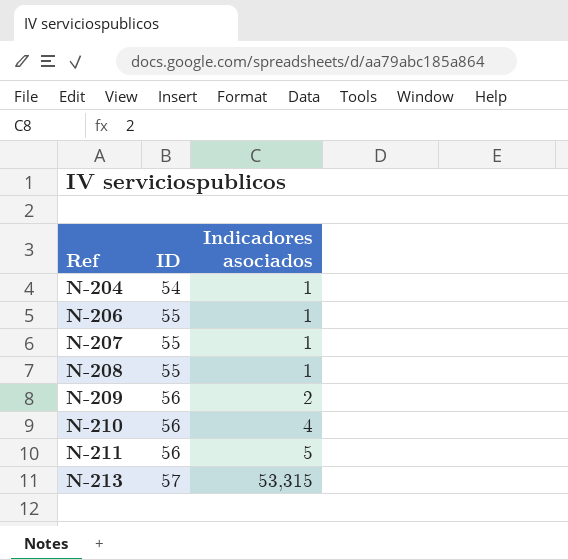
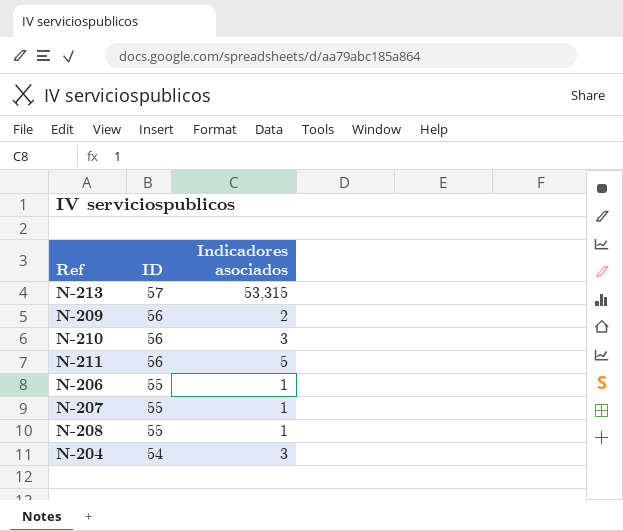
row order: Ref ascending -> ID descending
N-210 | Indicadores asociados: 4 -> 3
N-204 | Indicadores asociados: 1 -> 3

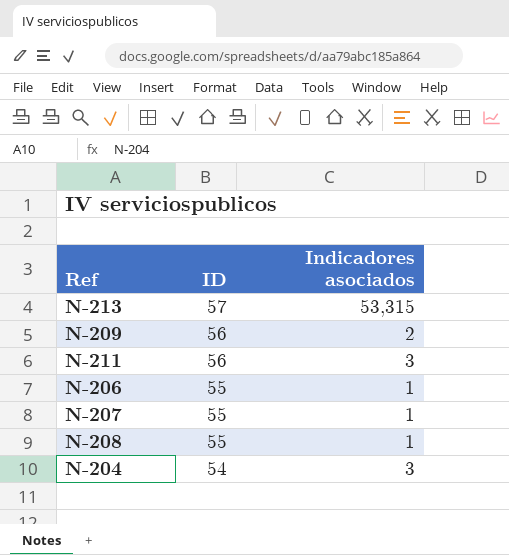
row N-210: 56 | 3 -> none
N-211 | Indicadores asociados: 5 -> 3

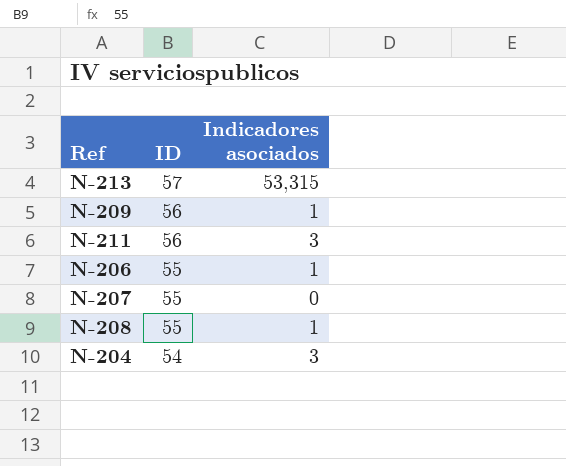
N-209 | Indicadores asociados: 2 -> 1
N-207 | Indicadores asociados: 1 -> 0

